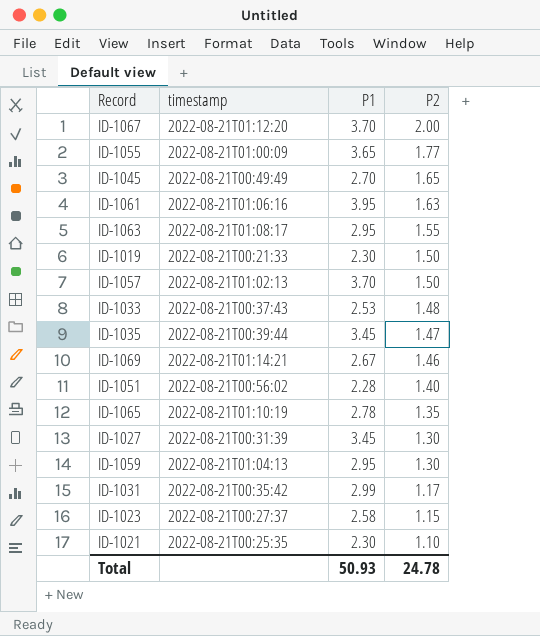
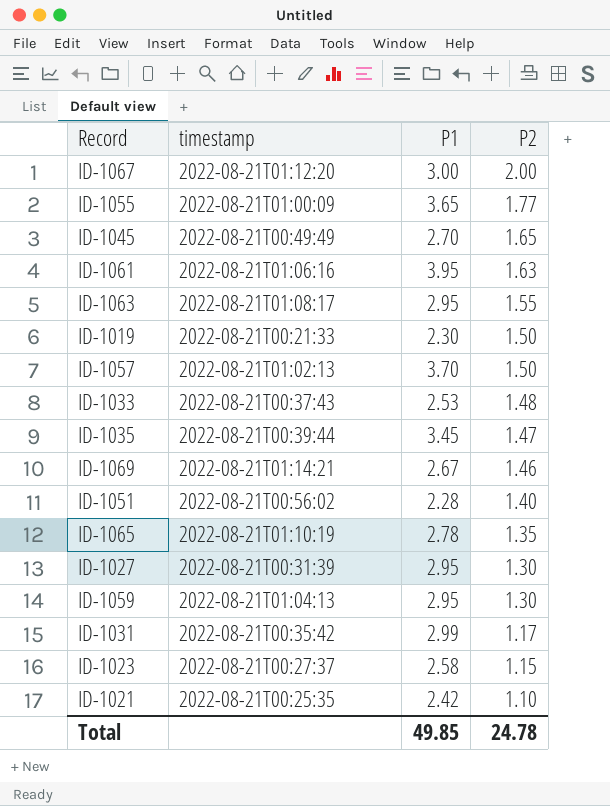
ID-1067 | P1: 3.70 -> 3.00
ID-1027 | P1: 3.45 -> 2.95
ID-1021 | P1: 2.30 -> 2.42
Total | P1: 50.93 -> 49.85

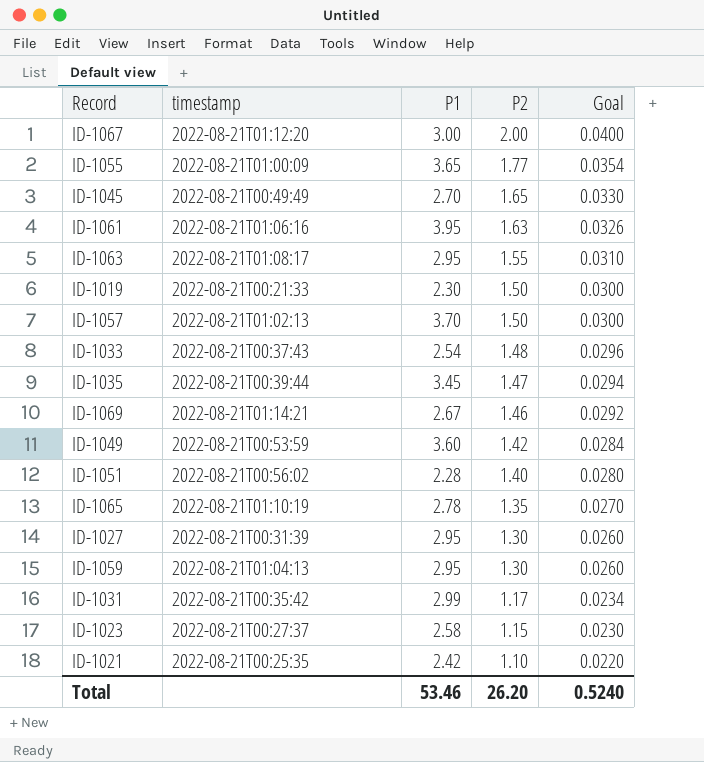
column Goal | formula: none -> [P2] * 0.02
ID-1033 | P1: 2.53 -> 2.54
row ID-1049: none -> 2022-08-21T00:53:59 | 3.60 | 1.42 | 0.0284
Total | P1: 49.85 -> 53.46
Total | P2: 24.78 -> 26.20

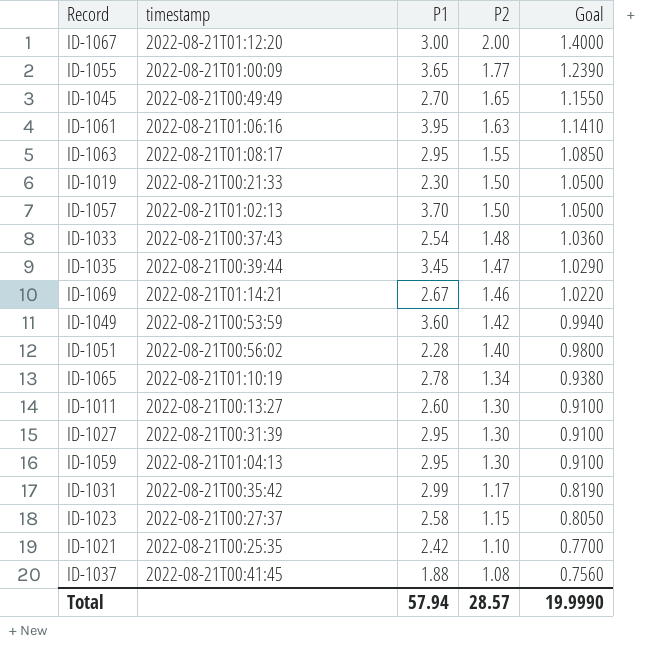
column Goal | formula: [P2] * 0.02 -> [P2] * 0.7
ID-1065 | P2: 1.35 -> 1.34
row ID-1011: none -> 2022-08-21T00:13:27 | 2.60 | 1.30 | 0.9100
row ID-1037: none -> 2022-08-21T00:41:45 | 1.88 | 1.08 | 0.7560
Total | P1: 53.46 -> 57.94
Total | P2: 26.20 -> 28.57
Total | Goal: 0.5240 -> 19.9990

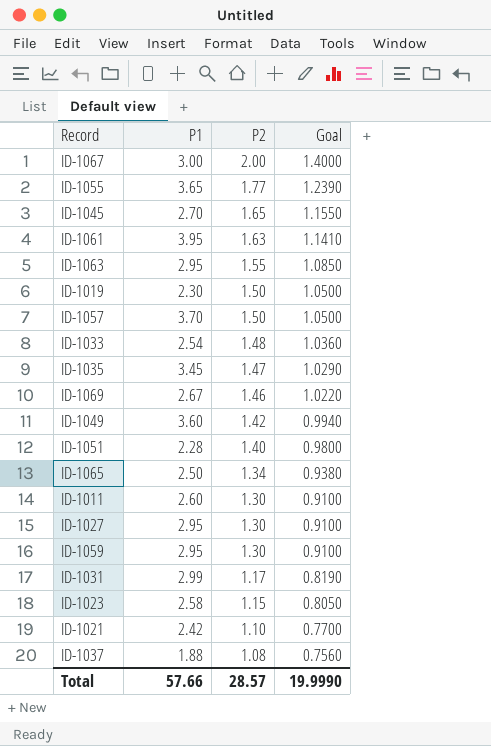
column timestamp | position: 2 -> none
ID-1065 | P1: 2.78 -> 2.50
Total | P1: 57.94 -> 57.66

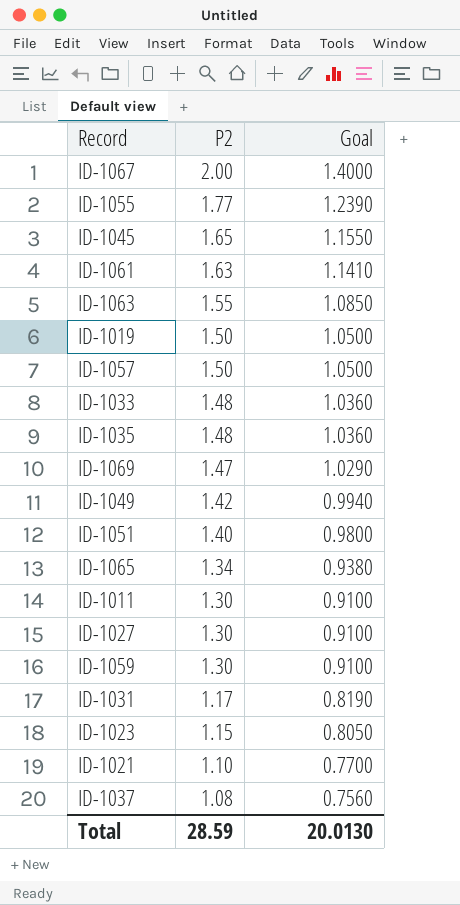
column P1 | position: 2 -> none
ID-1035 | P2: 1.47 -> 1.48
ID-1035 | Goal: 1.0290 -> 1.0360
ID-1069 | P2: 1.46 -> 1.47
ID-1069 | Goal: 1.0220 -> 1.0290
Total | P2: 28.57 -> 28.59
Total | Goal: 19.9990 -> 20.0130

